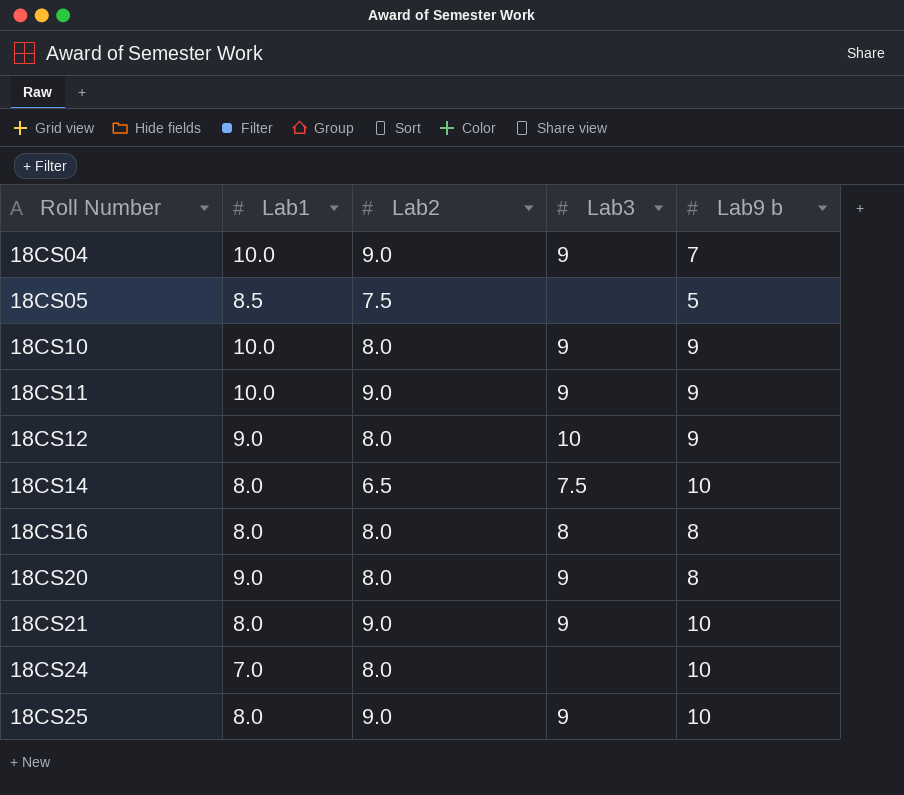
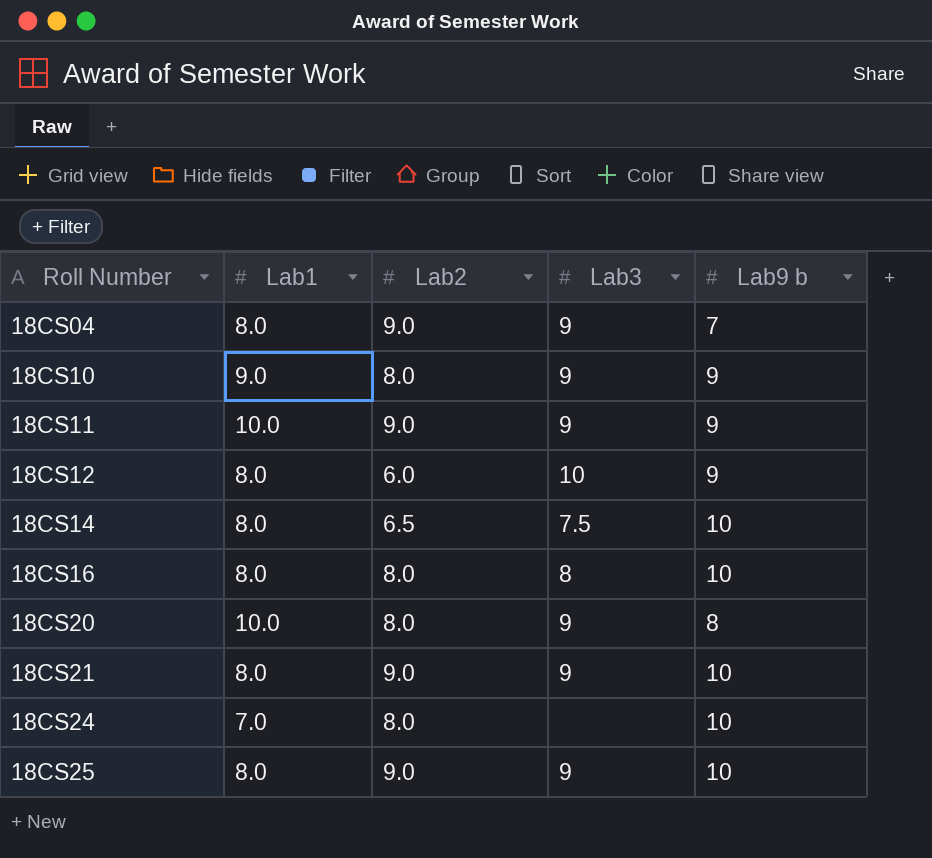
row 18CS05: 8.5 | 7.5 | none | 5 -> none
18CS04 | Lab1: 10.0 -> 8.0
18CS10 | Lab1: 10.0 -> 9.0
18CS12 | Lab1: 9.0 -> 8.0
18CS12 | Lab2: 8.0 -> 6.0
18CS16 | Lab9 b: 8 -> 10
18CS20 | Lab1: 9.0 -> 10.0

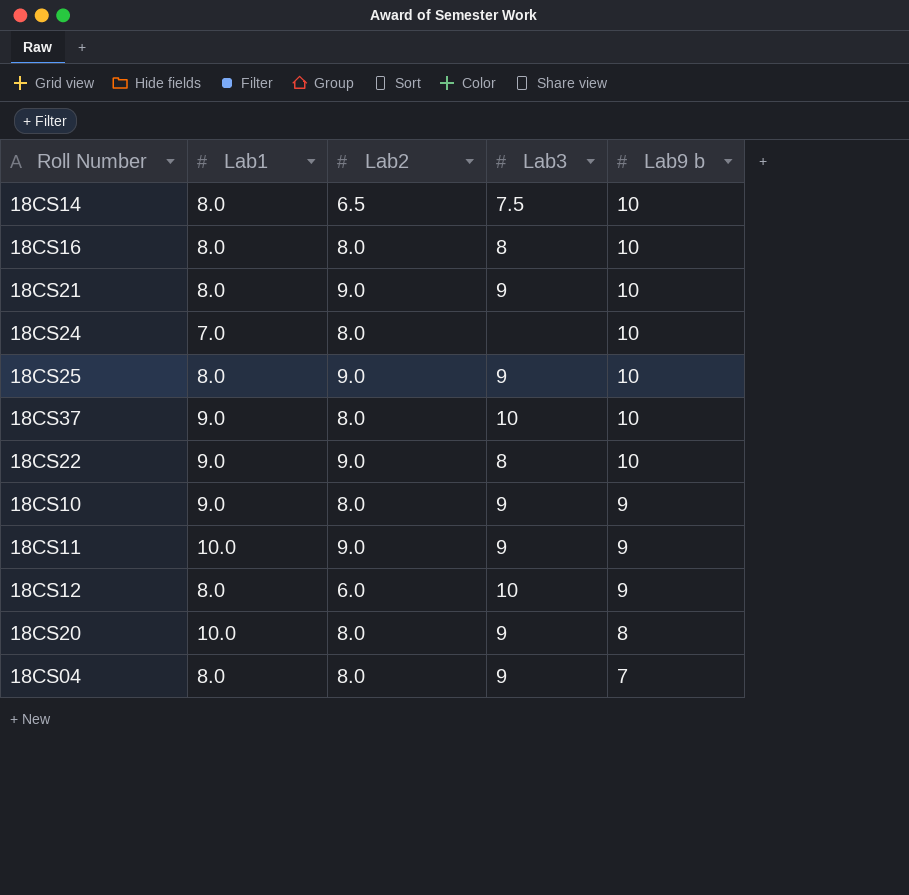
row order: Roll Number ascending -> Lab9 b descending
row 18CS37: none -> 9.0 | 8.0 | 10 | 10
row 18CS22: none -> 9.0 | 9.0 | 8 | 10
18CS04 | Lab2: 9.0 -> 8.0

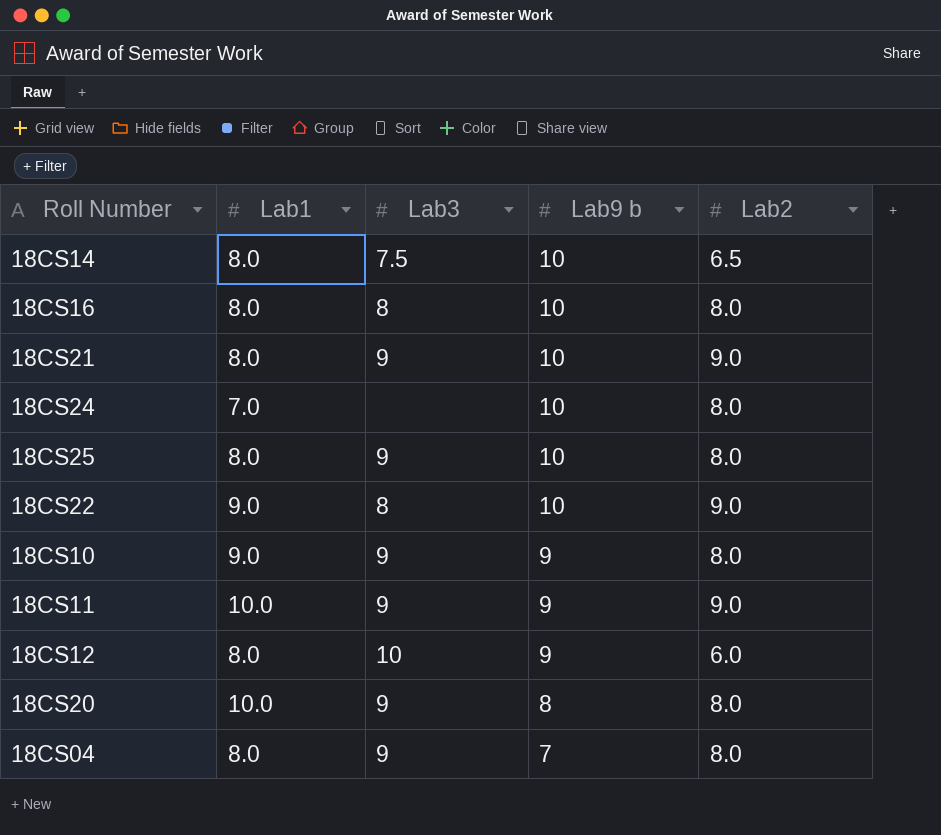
column Lab2 | position: 3 -> 5
row 18CS37: 9.0 | 8.0 | 10 | 10 -> none
18CS25 | Lab2: 9.0 -> 8.0

